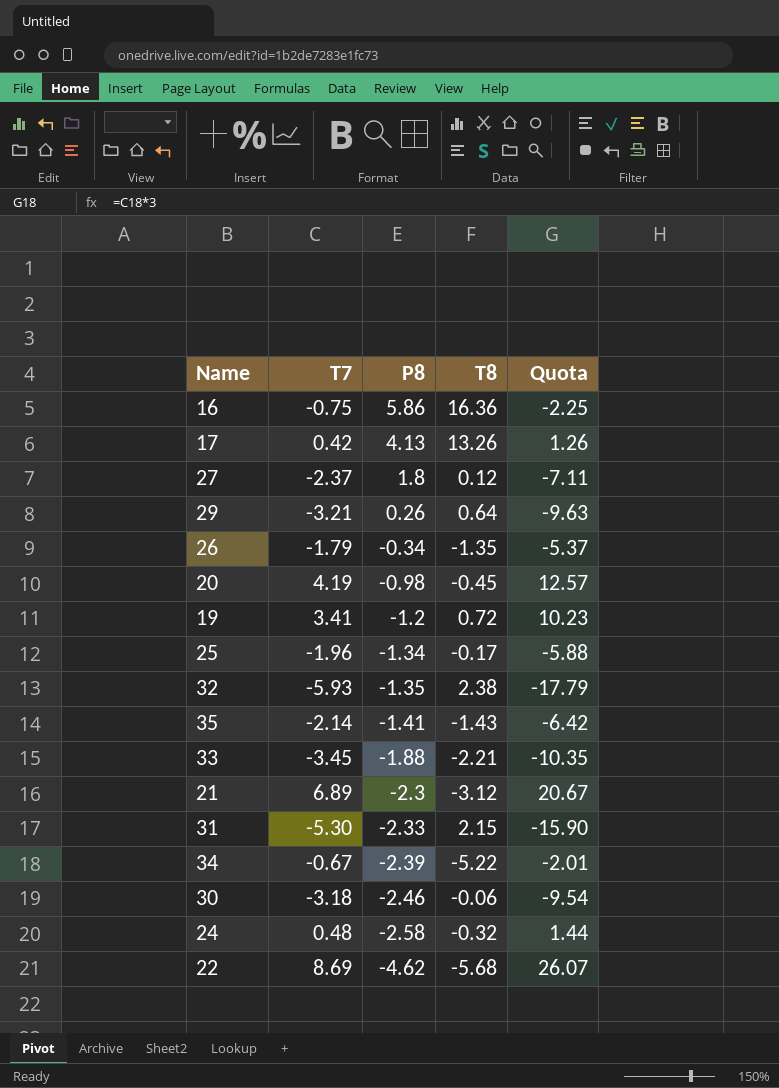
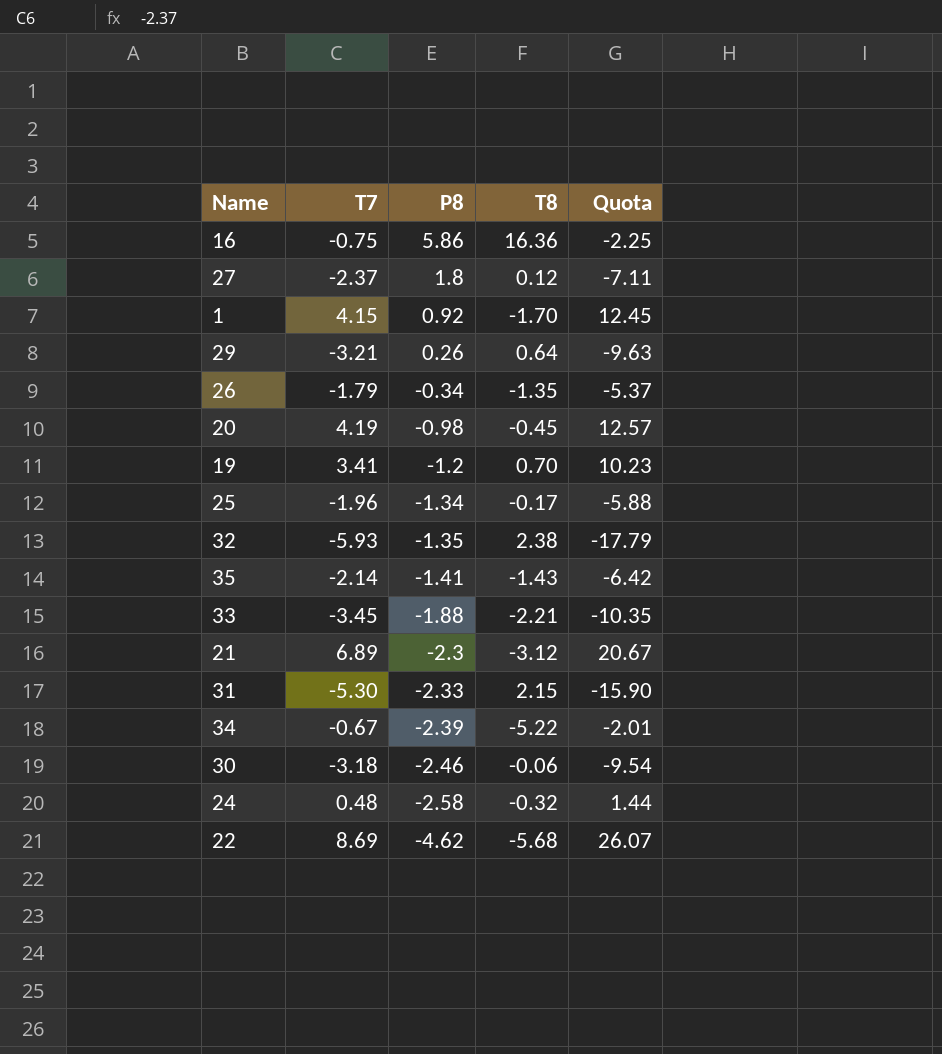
row 17: 0.42 | 4.13 | 13.26 | 1.26 -> none
row 1: none -> 4.15 | 0.92 | -1.70 | 12.45
19 | T8: 0.72 -> 0.70

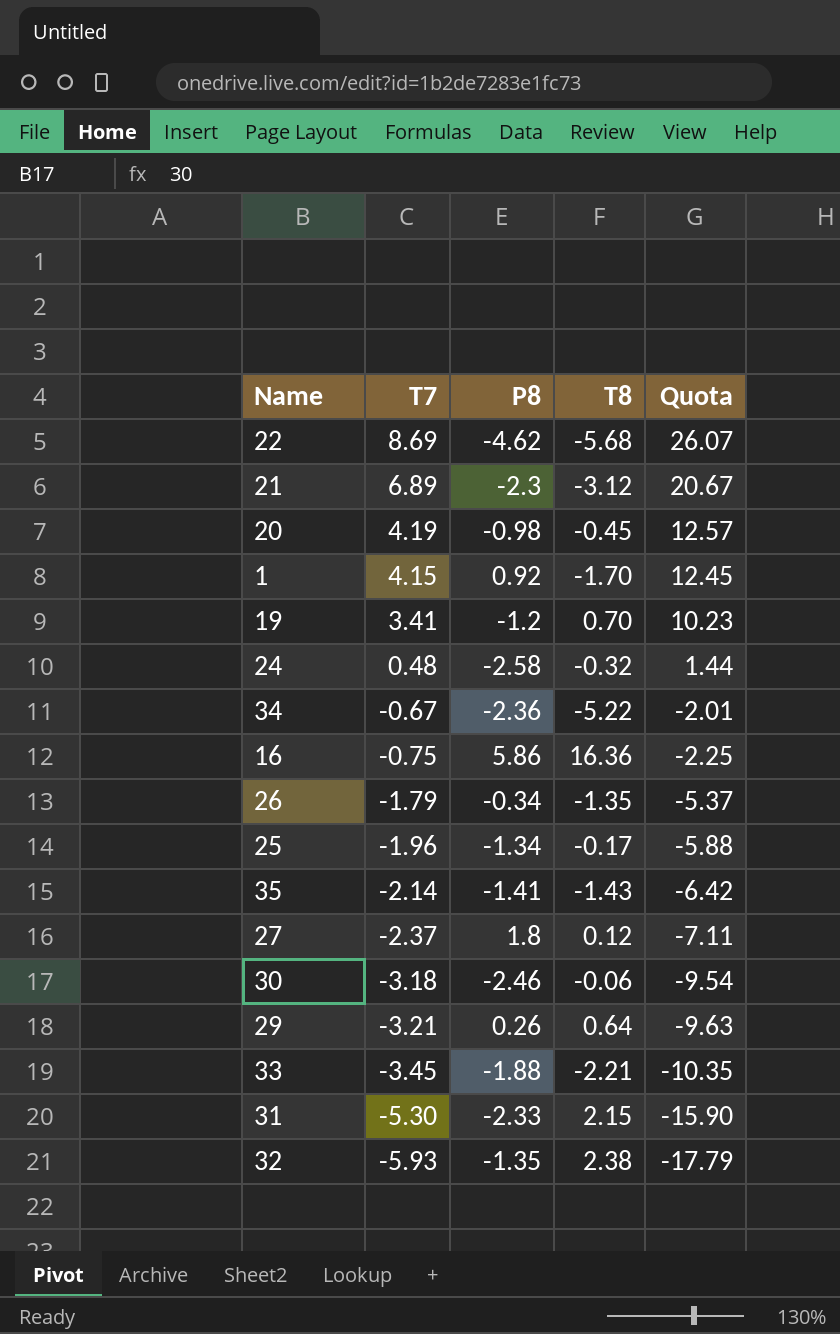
row order: P8 descending -> T7 descending
34 | P8: -2.39 -> -2.36

